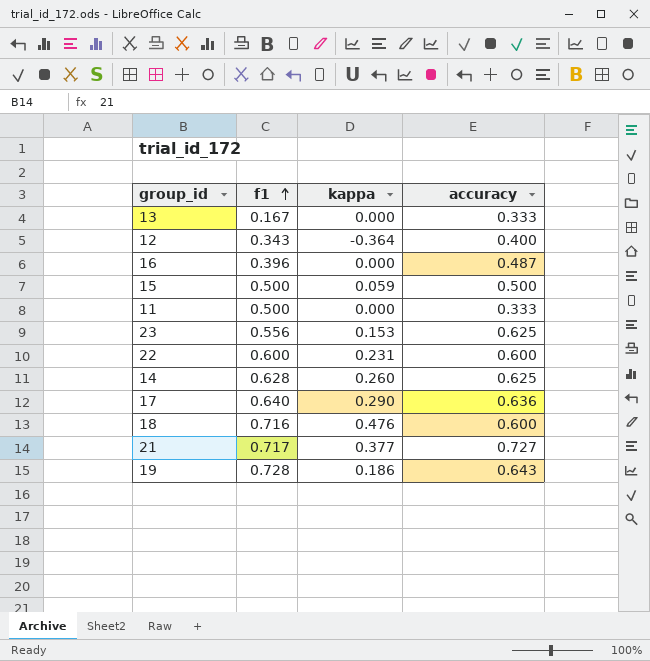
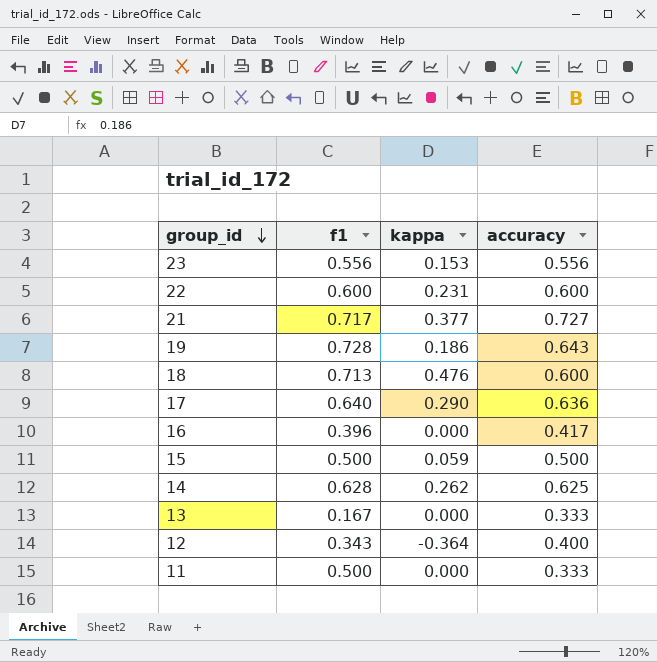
row order: f1 ascending -> group_id descending
23 | accuracy: 0.625 -> 0.556
18 | f1: 0.716 -> 0.713
16 | accuracy: 0.487 -> 0.417
14 | kappa: 0.260 -> 0.262

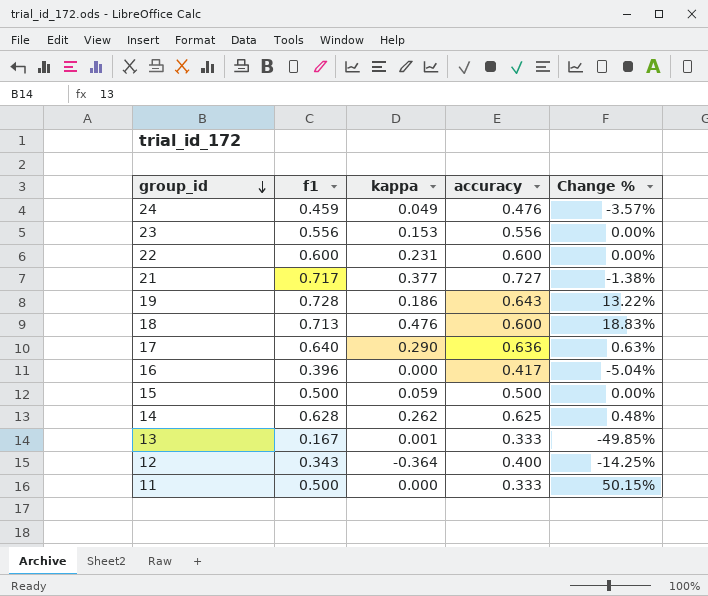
column Change % | formula: none -> ([f1] - [accuracy]) / [accuracy]
row 24: none -> 0.459 | 0.049 | 0.476 | -3.57%
13 | kappa: 0.000 -> 0.001

